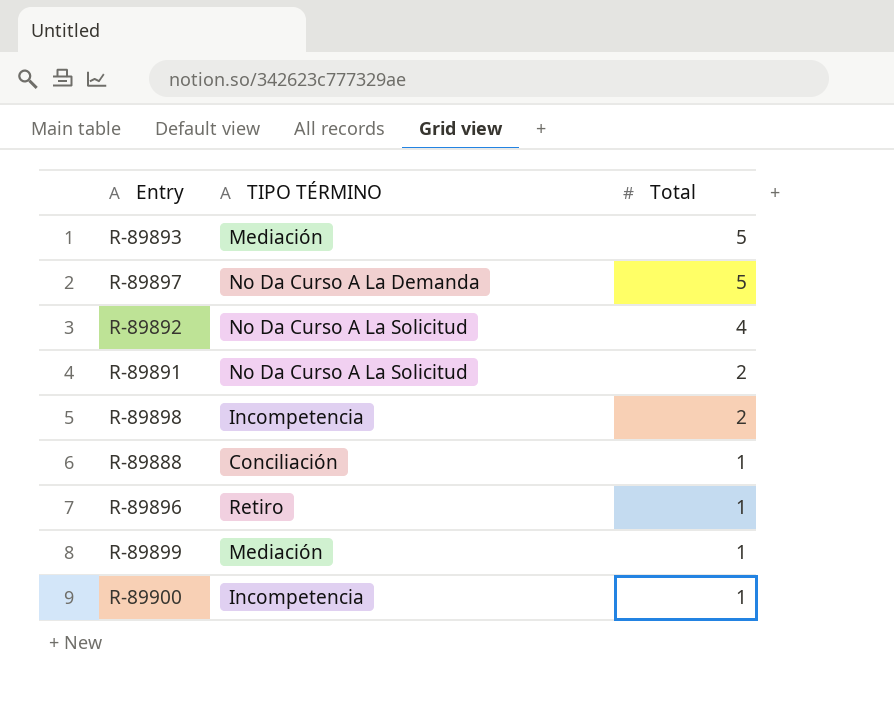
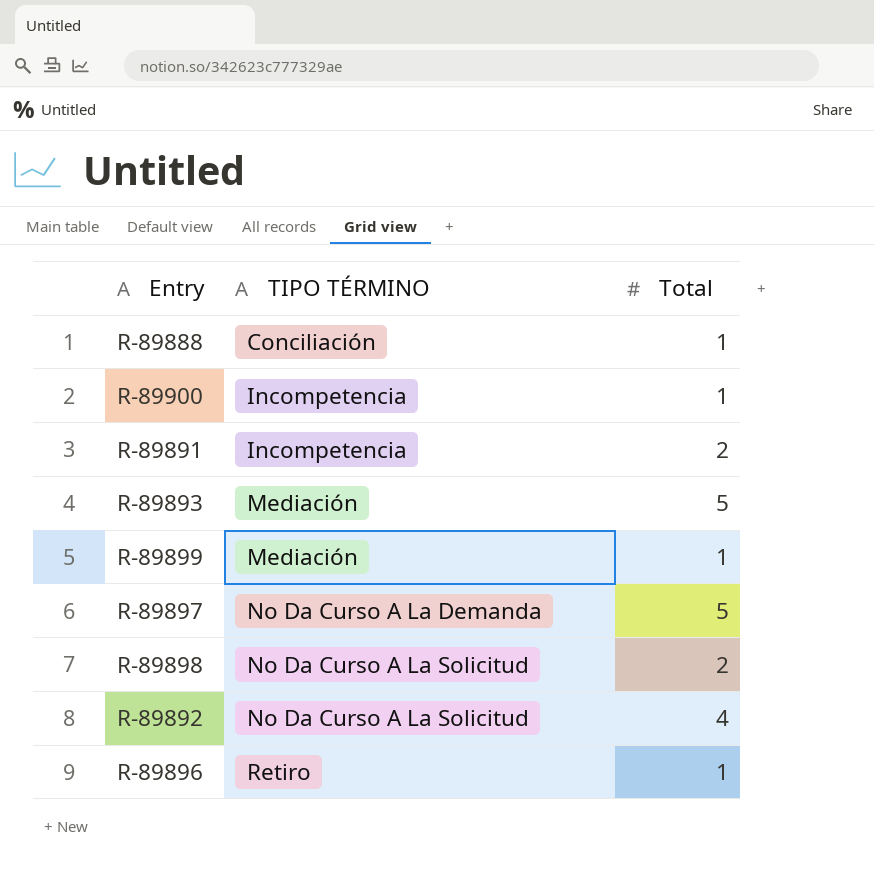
row order: Total descending -> TIPO TÉRMINO ascending
R-89891 | TIPO TÉRMINO: No Da Curso A La Solicitud -> Incompetencia
R-89898 | TIPO TÉRMINO: Incompetencia -> No Da Curso A La Solicitud

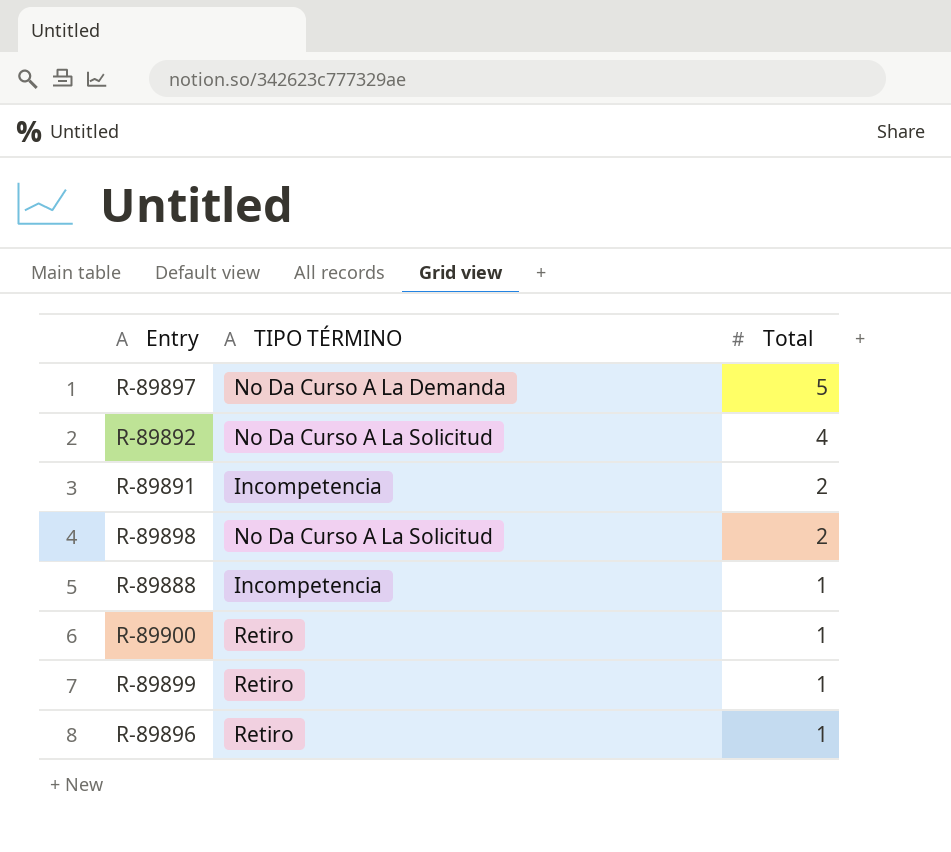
row order: TIPO TÉRMINO ascending -> Total descending
row R-89893: Mediación | 5 -> none
R-89888 | TIPO TÉRMINO: Conciliación -> Incompetencia
R-89900 | TIPO TÉRMINO: Incompetencia -> Retiro
R-89899 | TIPO TÉRMINO: Mediación -> Retiro

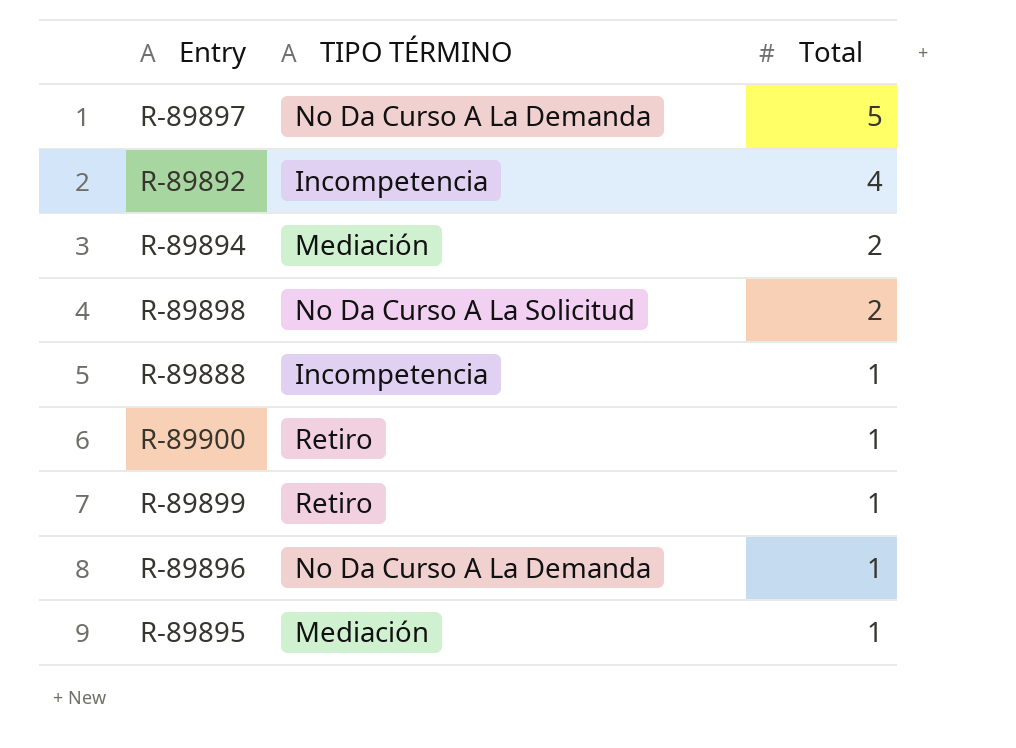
row R-89891: Incompetencia | 2 -> none
R-89892 | TIPO TÉRMINO: No Da Curso A La Solicitud -> Incompetencia
row R-89894: none -> Mediación | 2
R-89896 | TIPO TÉRMINO: Retiro -> No Da Curso A La Demanda
row R-89895: none -> Mediación | 1

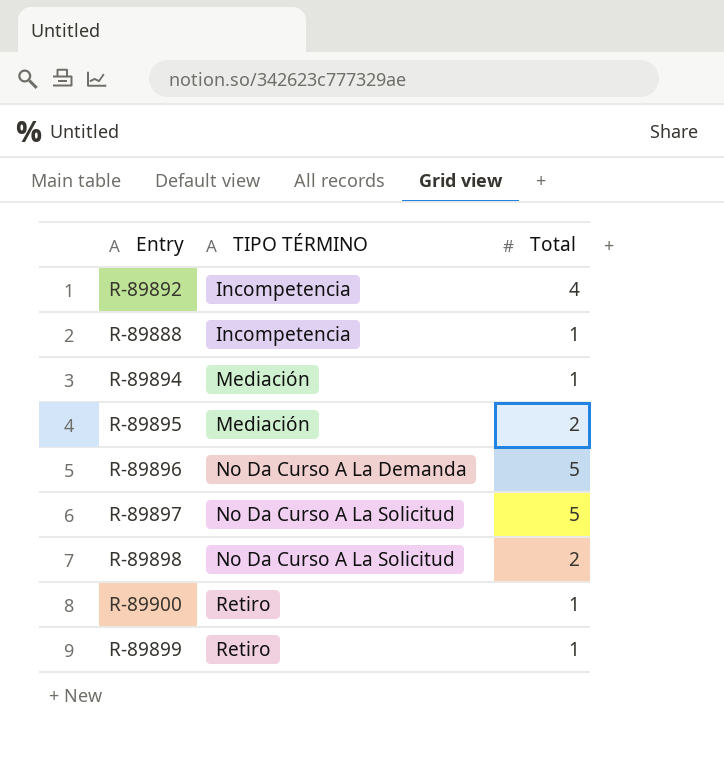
row order: Total descending -> TIPO TÉRMINO ascending
R-89894 | Total: 2 -> 1
R-89895 | Total: 1 -> 2
R-89896 | Total: 1 -> 5
R-89897 | TIPO TÉRMINO: No Da Curso A La Demanda -> No Da Curso A La Solicitud

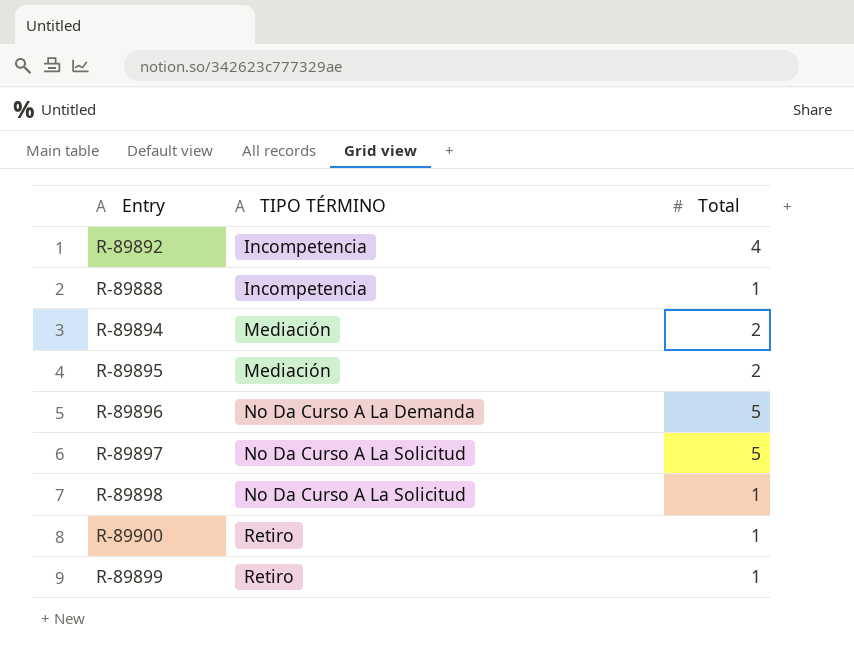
R-89894 | Total: 1 -> 2
R-89898 | Total: 2 -> 1

